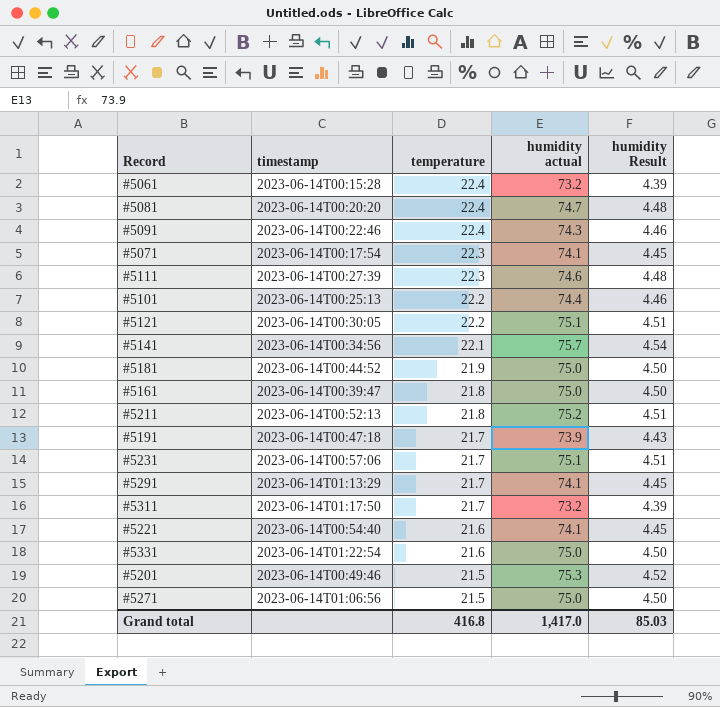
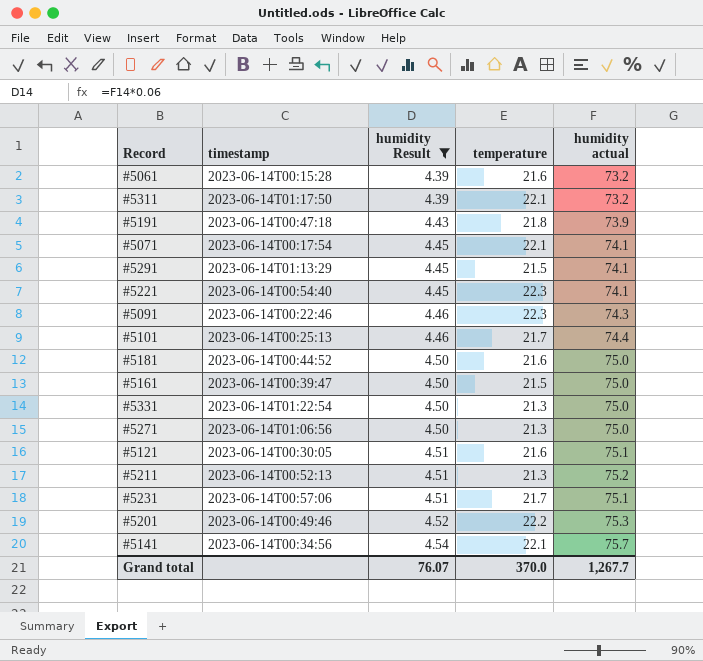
filter: none -> humidity Result != 4.48
row order: temperature descending -> humidity Result ascending
column humidity Result | position: 5 -> 3
#5061 | temperature: 22.4 -> 21.6
#5311 | temperature: 21.7 -> 22.1
#5191 | temperature: 21.7 -> 21.8
#5071 | temperature: 22.3 -> 22.1
#5291 | temperature: 21.7 -> 21.5
#5221 | temperature: 21.6 -> 22.3
#5091 | temperature: 22.4 -> 22.3
#5101 | temperature: 22.2 -> 21.7
#5181 | temperature: 21.9 -> 21.6
#5161 | temperature: 21.8 -> 21.5
#5331 | temperature: 21.6 -> 21.3
#5271 | temperature: 21.5 -> 21.3
#5121 | temperature: 22.2 -> 21.6
#5211 | temperature: 21.8 -> 21.3
#5201 | temperature: 21.5 -> 22.2
Grand total | humidity Result: 85.03 -> 76.07
Grand total | temperature: 416.8 -> 370.0
Grand total | humidity actual: 1,417.0 -> 1,267.7

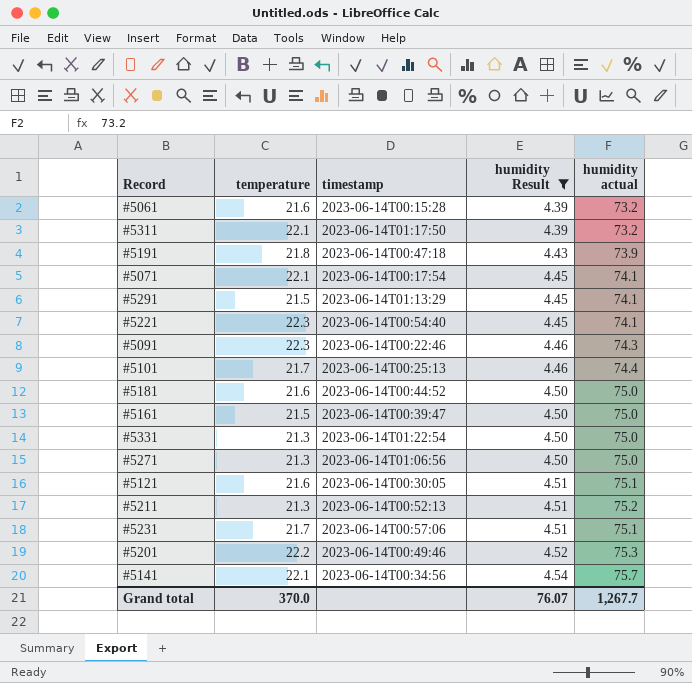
column temperature | position: 4 -> 2

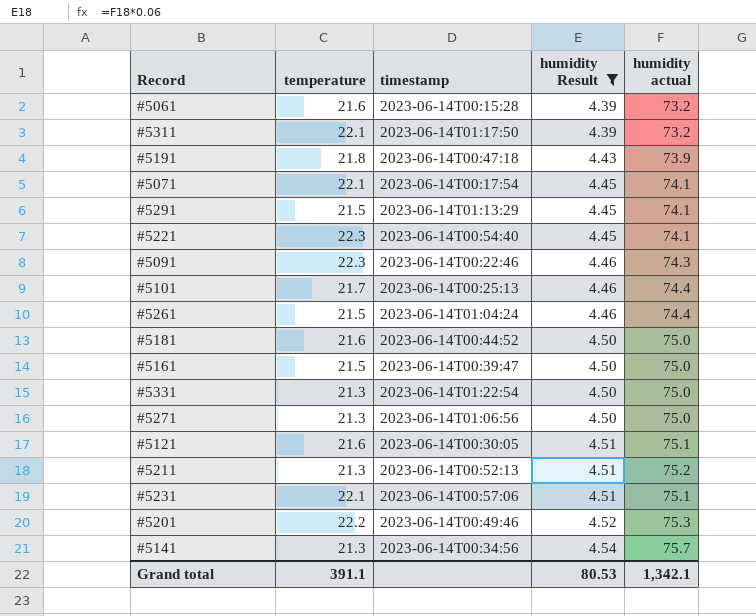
row #5261: none -> 21.5 | 2023-06-14T01:04:24 | 4.46 | 74.4
#5231 | temperature: 21.7 -> 22.1
#5141 | temperature: 22.1 -> 21.3
Grand total | temperature: 370.0 -> 391.1
Grand total | humidity Result: 76.07 -> 80.53
Grand total | humidity actual: 1,267.7 -> 1,342.1

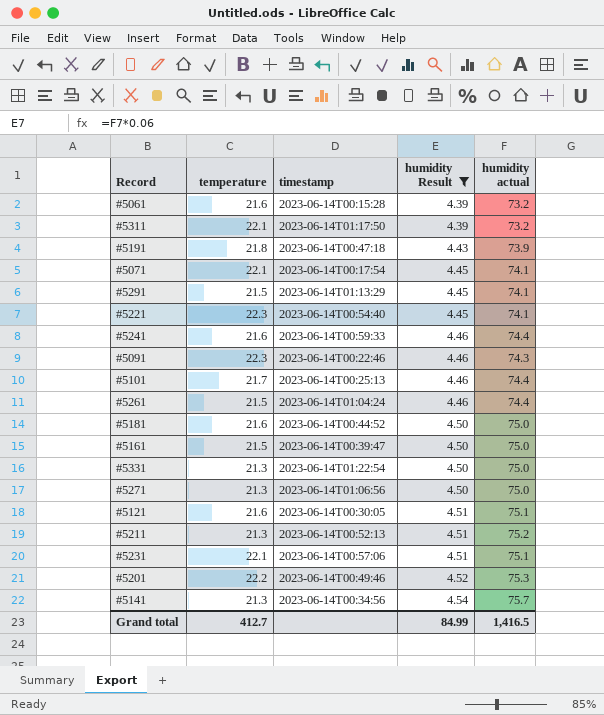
row #5241: none -> 21.6 | 2023-06-14T00:59:33 | 4.46 | 74.4
Grand total | temperature: 391.1 -> 412.7
Grand total | humidity Result: 80.53 -> 84.99
Grand total | humidity actual: 1,342.1 -> 1,416.5

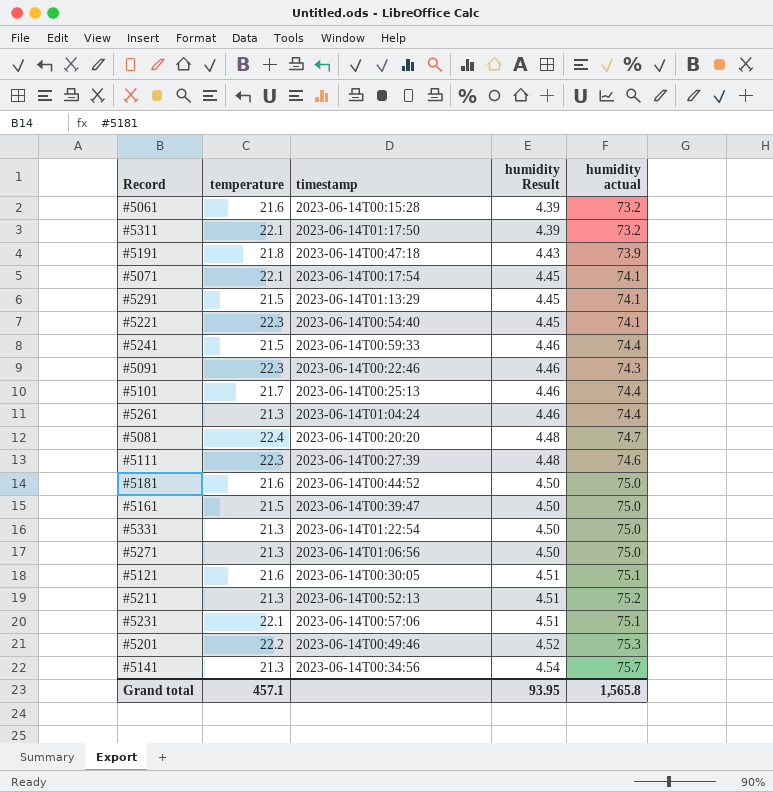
filter: humidity Result != 4.48 -> none
#5241 | temperature: 21.6 -> 21.5
#5261 | temperature: 21.5 -> 21.3
Grand total | temperature: 412.7 -> 457.1
Grand total | humidity Result: 84.99 -> 93.95
Grand total | humidity actual: 1,416.5 -> 1,565.8

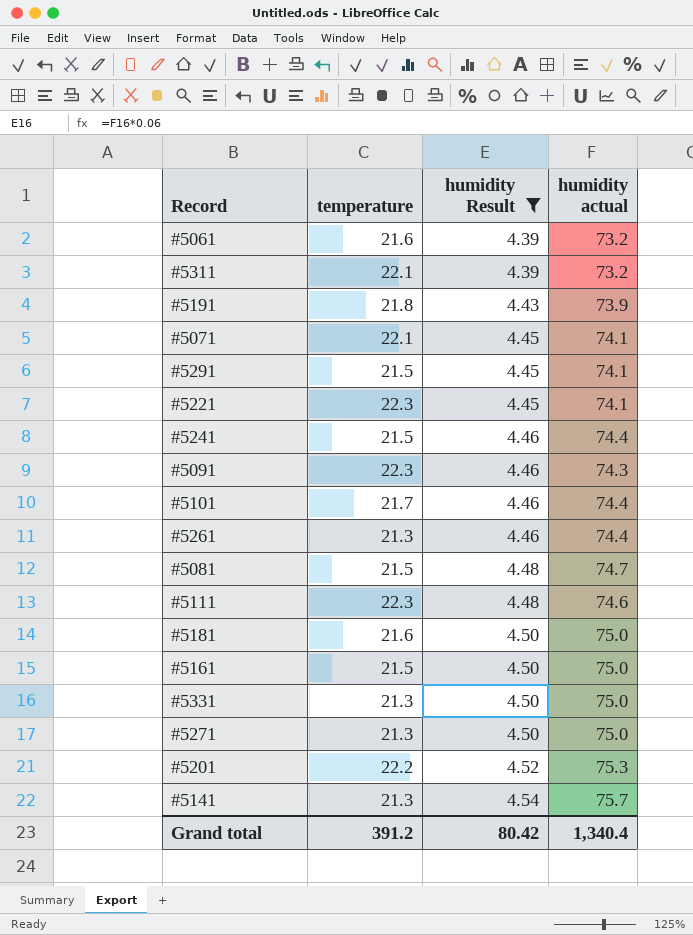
filter: none -> humidity Result != 4.51
column timestamp | position: 3 -> none
#5081 | temperature: 22.4 -> 21.5
Grand total | temperature: 457.1 -> 391.2
Grand total | humidity Result: 93.95 -> 80.42
Grand total | humidity actual: 1,565.8 -> 1,340.4

